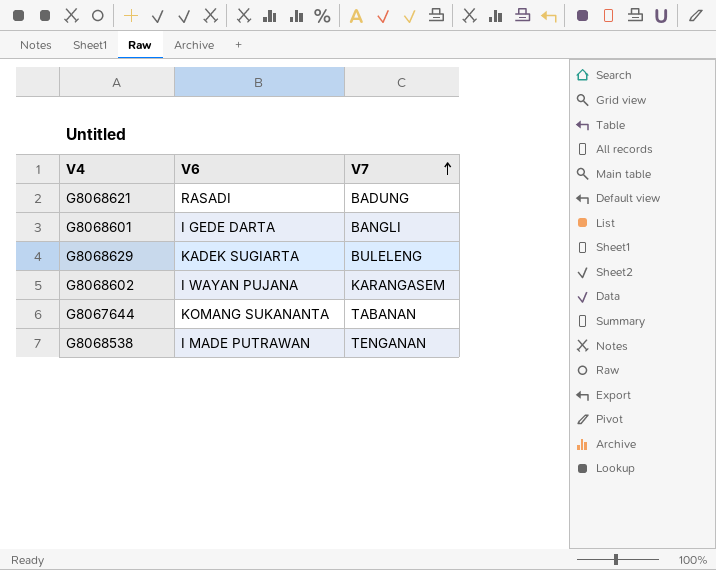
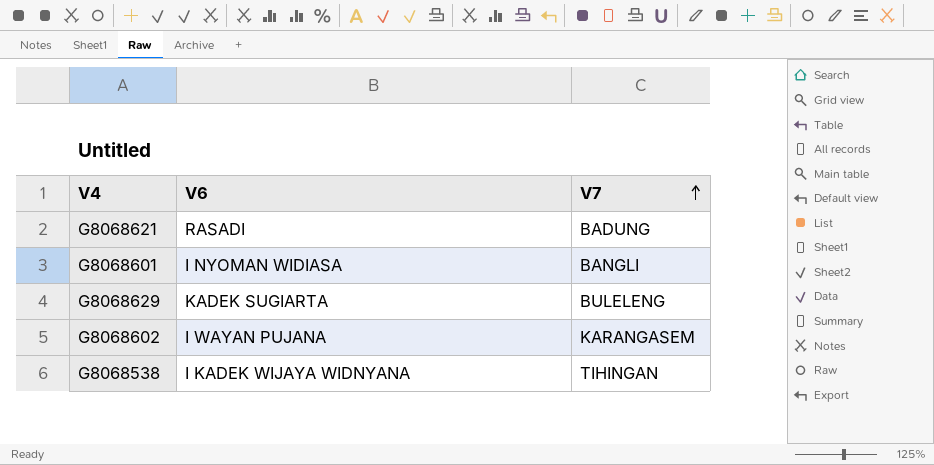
row G8067644: KOMANG SUKANANTA | TABANAN -> none
G8068601 | V6: I GEDE DARTA -> I NYOMAN WIDIASA
G8068538 | V6: I MADE PUTRAWAN -> I KADEK WIJAYA WIDNYANA
G8068538 | V7: TENGANAN -> TIHINGAN

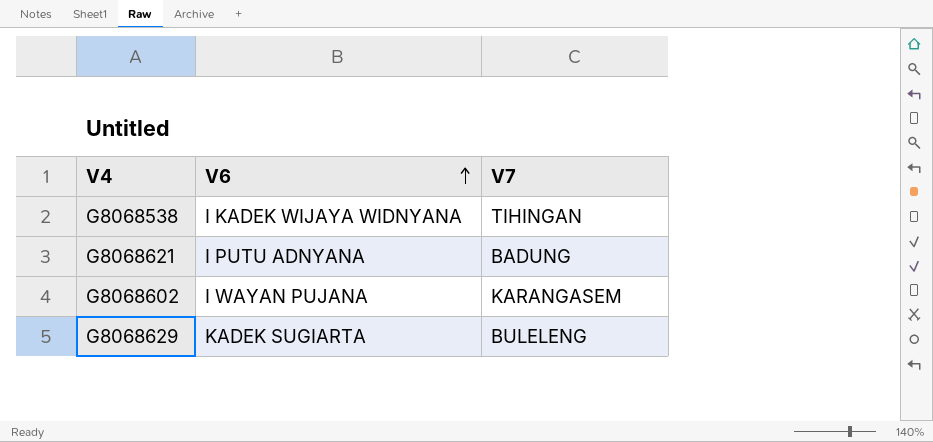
row order: V7 ascending -> V6 ascending
row G8068601: I NYOMAN WIDIASA | BANGLI -> none
G8068621 | V6: RASADI -> I PUTU ADNYANA

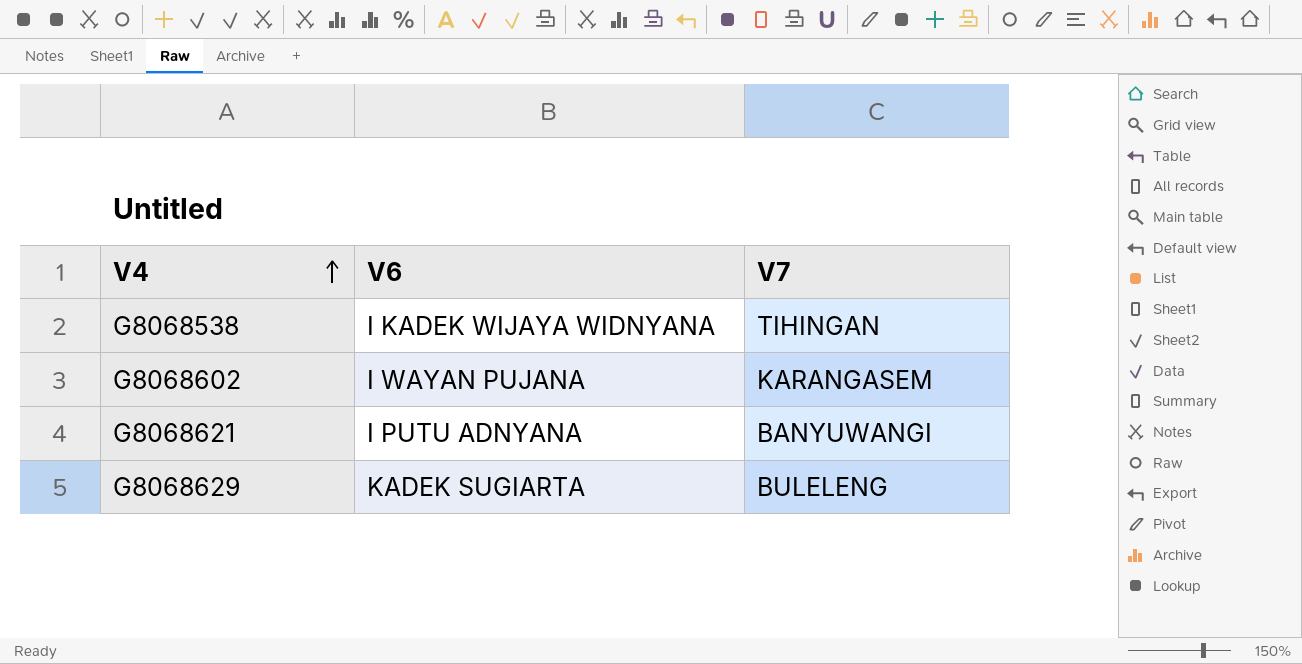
row order: V6 ascending -> V4 ascending
G8068621 | V7: BADUNG -> BANYUWANGI

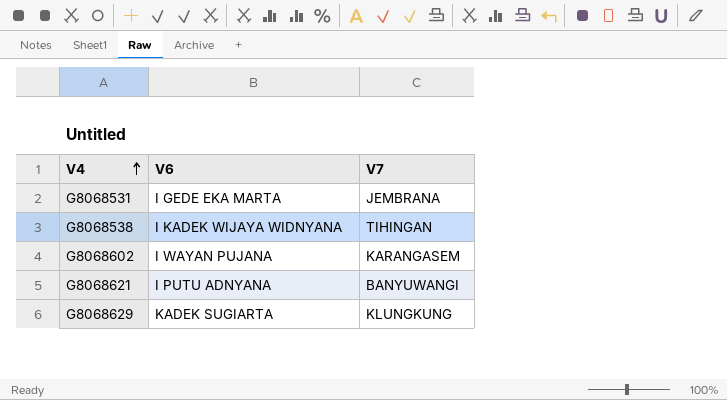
row G8068531: none -> I GEDE EKA MARTA | JEMBRANA
G8068629 | V7: BULELENG -> KLUNGKUNG

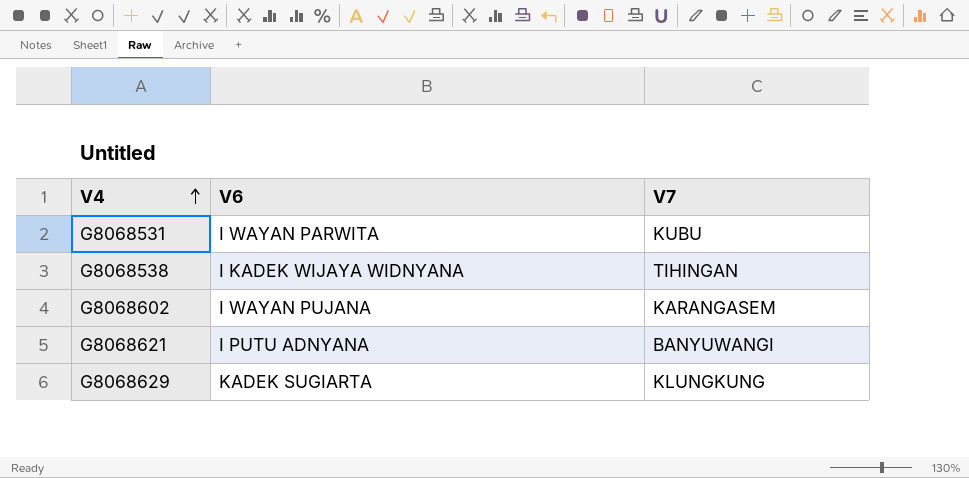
G8068531 | V6: I GEDE EKA MARTA -> I WAYAN PARWITA
G8068531 | V7: JEMBRANA -> KUBU

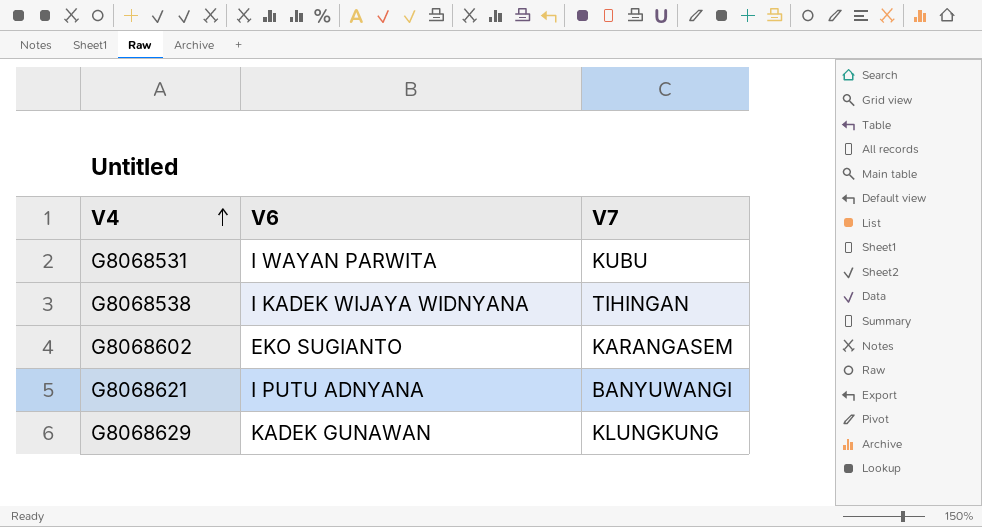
G8068602 | V6: I WAYAN PUJANA -> EKO SUGIANTO
G8068629 | V6: KADEK SUGIARTA -> KADEK GUNAWAN

